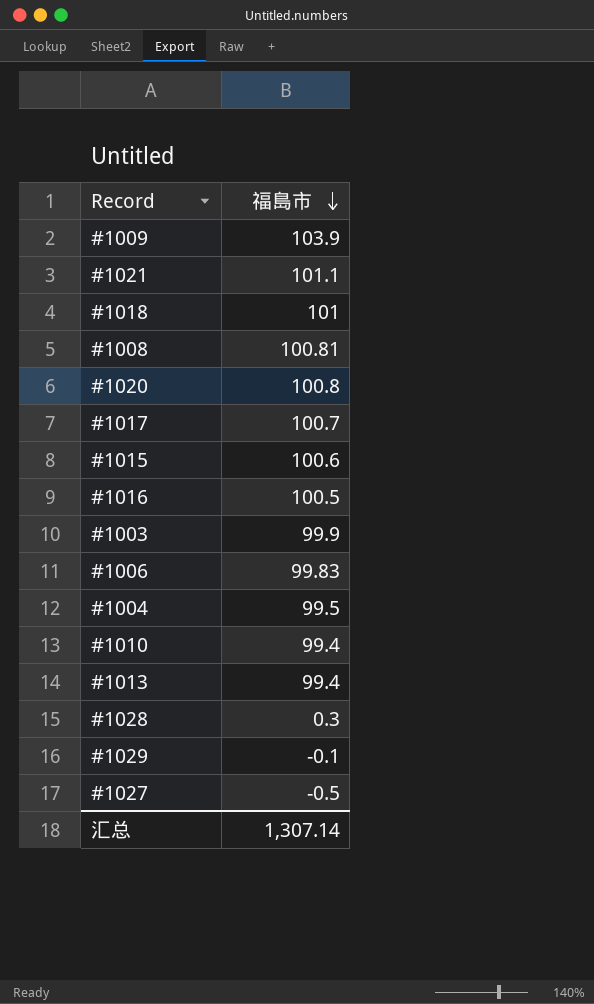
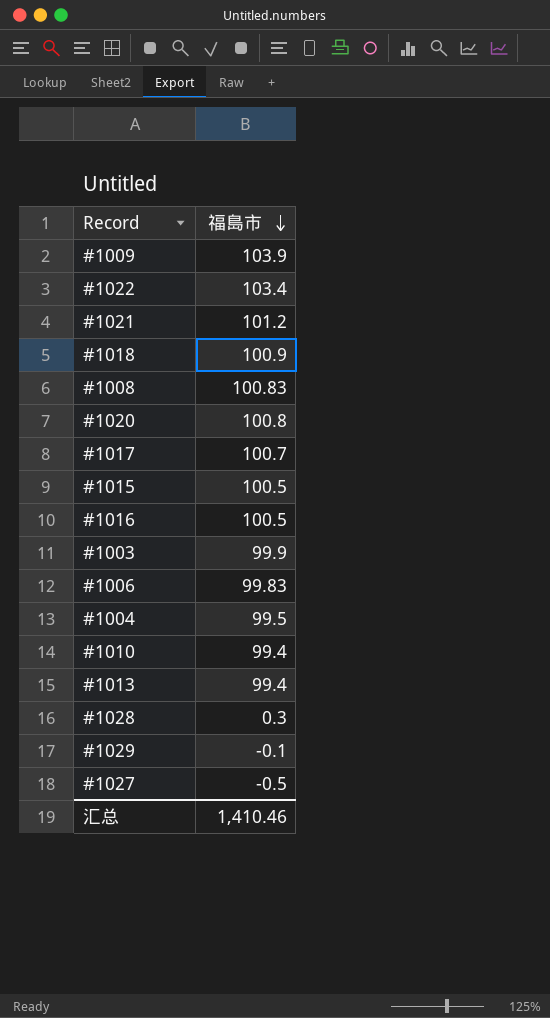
row #1022: none -> 103.4
#1021 | 福島市: 101.1 -> 101.2
#1018 | 福島市: 101 -> 100.9
#1008 | 福島市: 100.81 -> 100.83
#1015 | 福島市: 100.6 -> 100.5
汇总 | 福島市: 1,307.14 -> 1,410.46

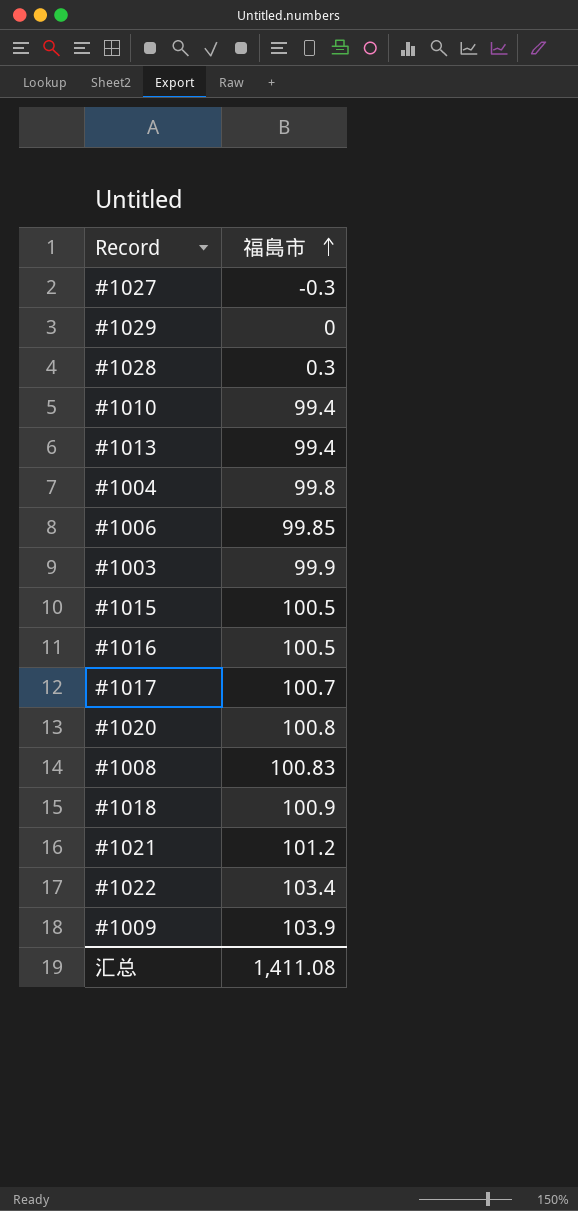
row order: 福島市 descending -> 福島市 ascending
#1027 | 福島市: -0.5 -> -0.3
#1029 | 福島市: -0.1 -> 0
#1004 | 福島市: 99.5 -> 99.8
#1006 | 福島市: 99.83 -> 99.85
汇总 | 福島市: 1,410.46 -> 1,411.08

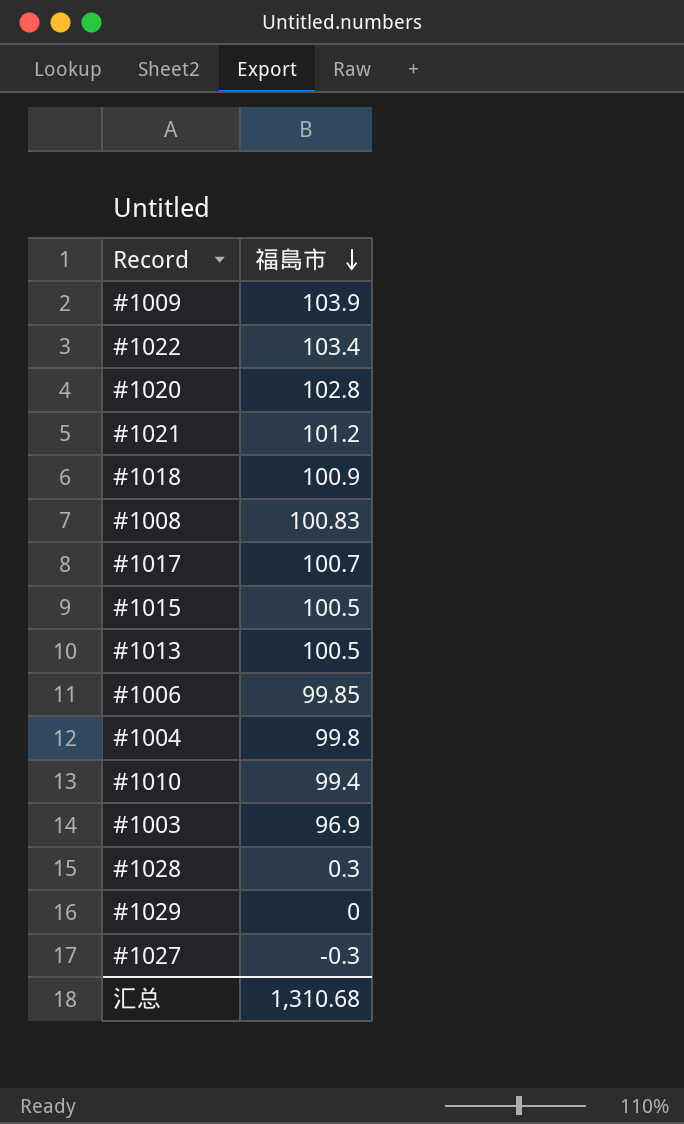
row order: 福島市 ascending -> 福島市 descending
row #1016: 100.5 -> none
#1020 | 福島市: 100.8 -> 102.8
#1013 | 福島市: 99.4 -> 100.5
#1003 | 福島市: 99.9 -> 96.9
汇总 | 福島市: 1,411.08 -> 1,310.68

